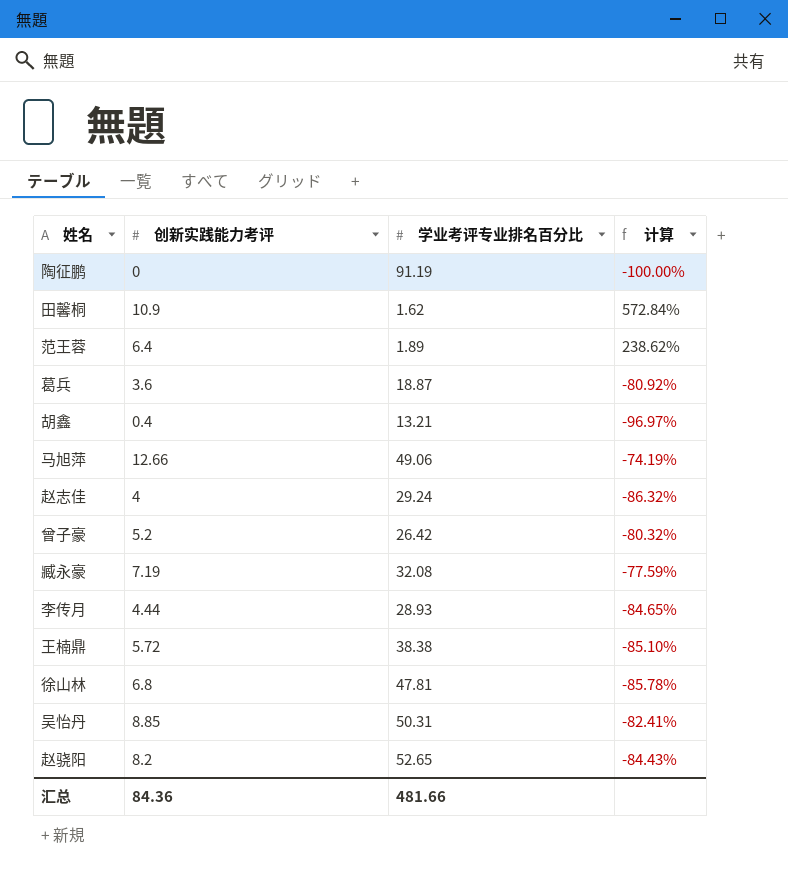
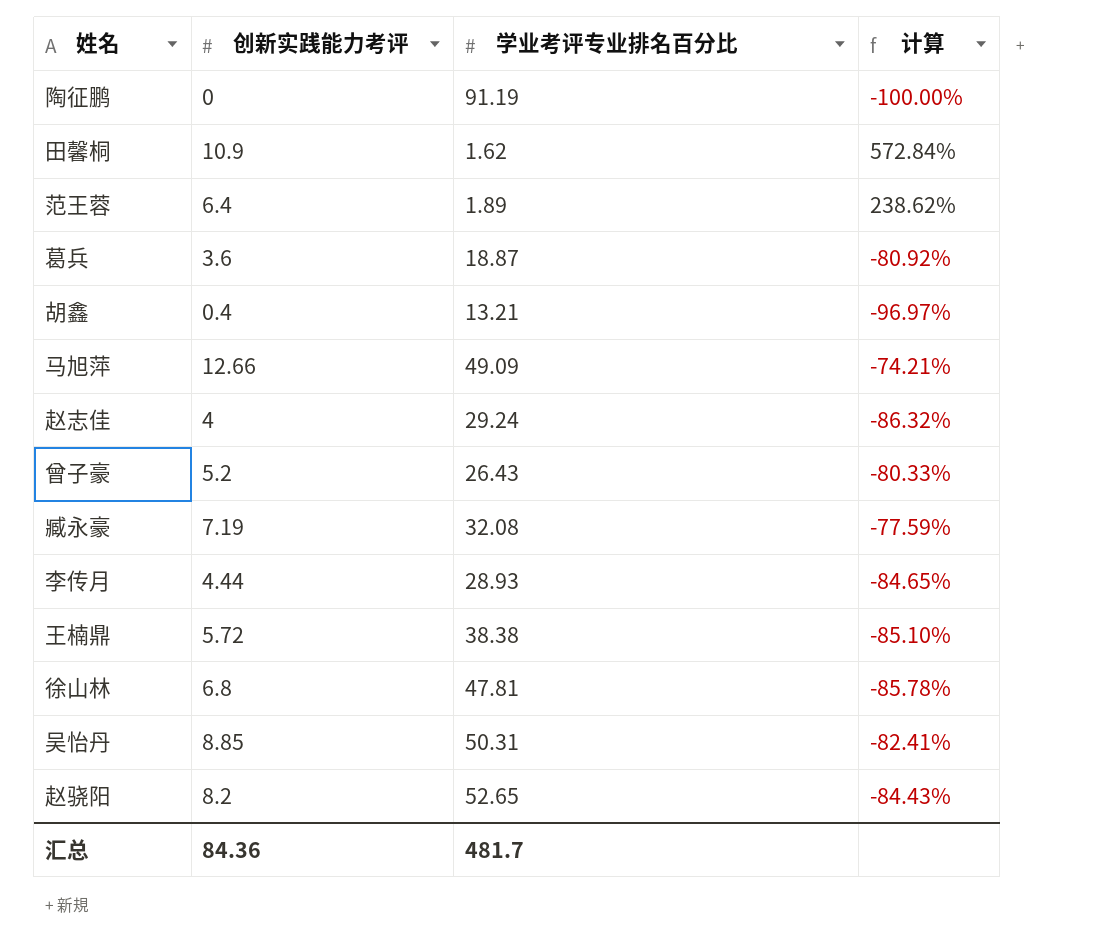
马旭萍 | 学业考评专业排名百分比: 49.06 -> 49.09
马旭萍 | 计算: -74.19% -> -74.21%
曾子豪 | 学业考评专业排名百分比: 26.42 -> 26.43
曾子豪 | 计算: -80.32% -> -80.33%
汇总 | 学业考评专业排名百分比: 481.66 -> 481.7

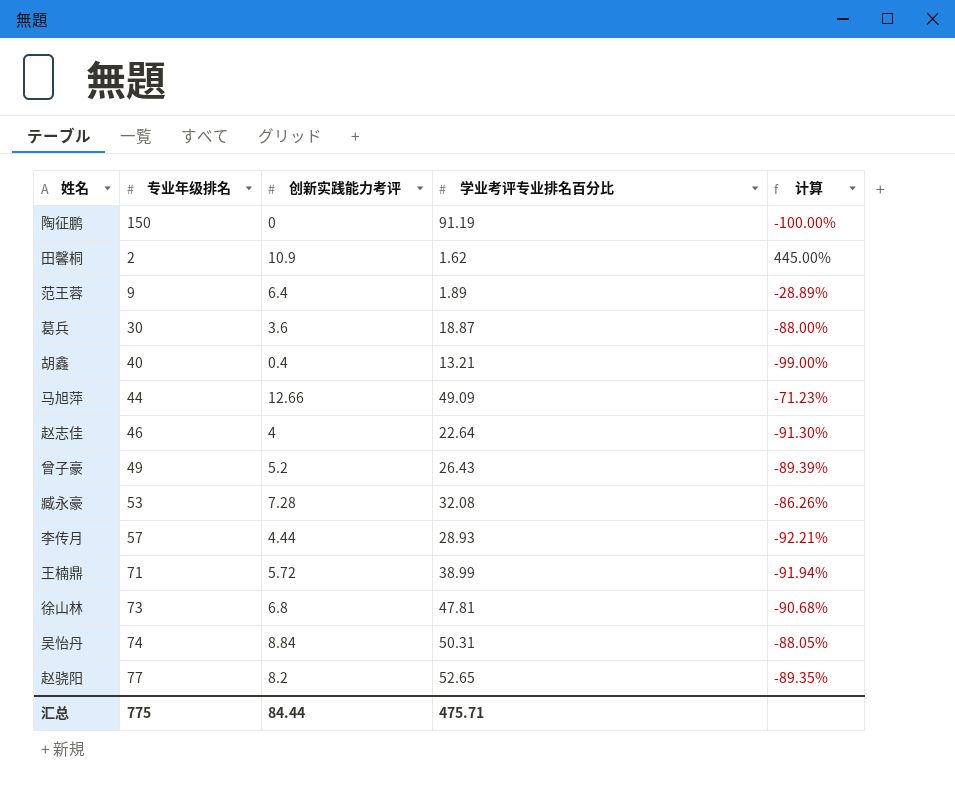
column 专业年级排名 | position: none -> 2
column 计算 | formula: ([创新实践能力考评] - [学业考评专业排名百分比]) / [学业考评专业排名百分比] -> ([创新实践能力考评] - [专业年级排名]) / [专业年级排名]
赵志佳 | 学业考评专业排名百分比: 29.24 -> 22.64
臧永豪 | 创新实践能力考评: 7.19 -> 7.28
王楠鼎 | 学业考评专业排名百分比: 38.38 -> 38.99
吴怡丹 | 创新实践能力考评: 8.85 -> 8.84
汇总 | 创新实践能力考评: 84.36 -> 84.44
汇总 | 学业考评专业排名百分比: 481.7 -> 475.71

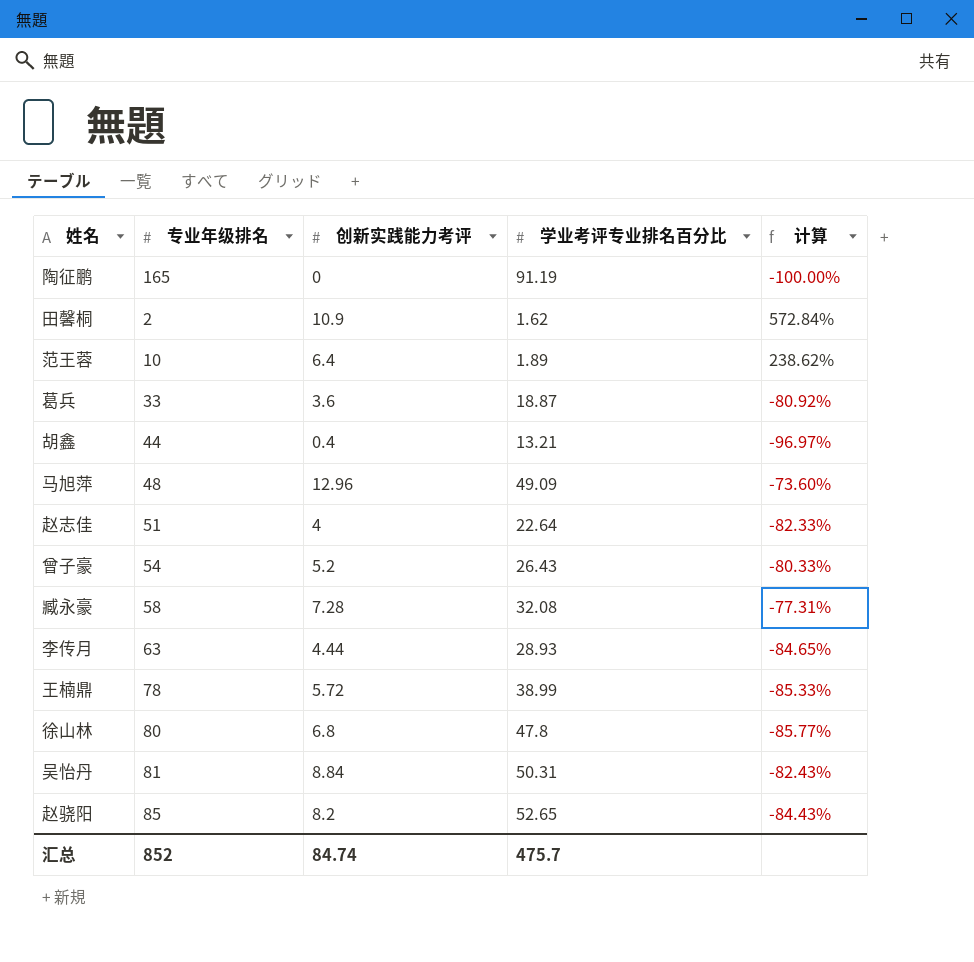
column 计算 | formula: ([创新实践能力考评] - [专业年级排名]) / [专业年级排名] -> ([创新实践能力考评] - [学业考评专业排名百分比]) / [学业考评专业排名百分比]
陶征鹏 | 专业年级排名: 150 -> 165
范王蓉 | 专业年级排名: 9 -> 10
葛兵 | 专业年级排名: 30 -> 33
胡鑫 | 专业年级排名: 40 -> 44
马旭萍 | 专业年级排名: 44 -> 48
马旭萍 | 创新实践能力考评: 12.66 -> 12.96
赵志佳 | 专业年级排名: 46 -> 51
曾子豪 | 专业年级排名: 49 -> 54
臧永豪 | 专业年级排名: 53 -> 58
李传月 | 专业年级排名: 57 -> 63
王楠鼎 | 专业年级排名: 71 -> 78
徐山林 | 专业年级排名: 73 -> 80
徐山林 | 学业考评专业排名百分比: 47.81 -> 47.8
吴怡丹 | 专业年级排名: 74 -> 81
赵骁阳 | 专业年级排名: 77 -> 85
汇总 | 专业年级排名: 775 -> 852
汇总 | 创新实践能力考评: 84.44 -> 84.74
汇总 | 学业考评专业排名百分比: 475.71 -> 475.7

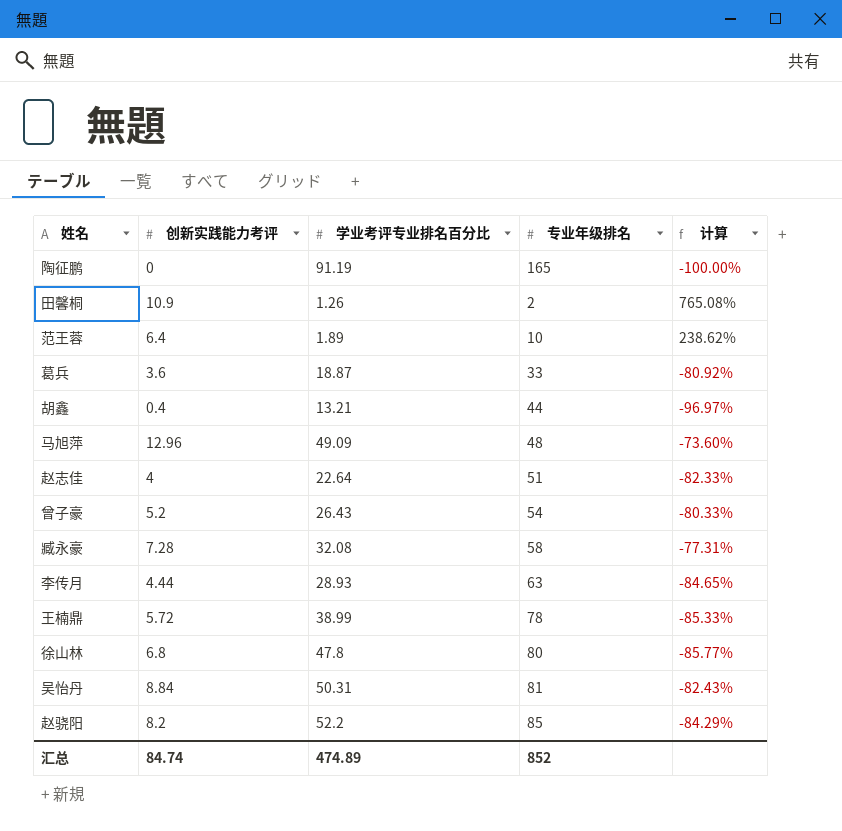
column 专业年级排名 | position: 2 -> 4
田馨桐 | 学业考评专业排名百分比: 1.62 -> 1.26
田馨桐 | 计算: 572.84% -> 765.08%
赵骁阳 | 学业考评专业排名百分比: 52.65 -> 52.2
赵骁阳 | 计算: -84.43% -> -84.29%
汇总 | 学业考评专业排名百分比: 475.7 -> 474.89

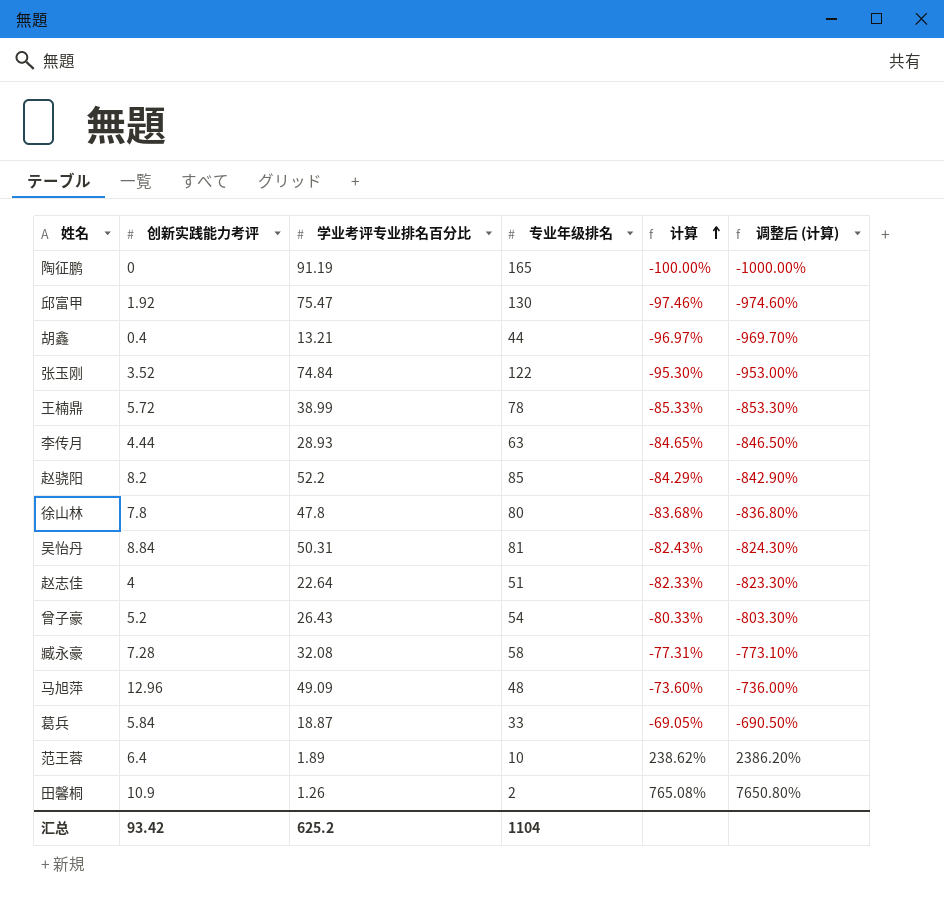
row order: none -> 计算 ascending
column 调整后 (计算) | formula: none -> [计算] * 10
row 邱富甲: none -> 1.92 | 75.47 | 130 | -97.46% | -974.60%
row 张玉刚: none -> 3.52 | 74.84 | 122 | -95.30% | -953.00%
徐山林 | 创新实践能力考评: 6.8 -> 7.8
徐山林 | 计算: -85.77% -> -83.68%
葛兵 | 创新实践能力考评: 3.6 -> 5.84
葛兵 | 计算: -80.92% -> -69.05%
汇总 | 创新实践能力考评: 84.74 -> 93.42
汇总 | 学业考评专业排名百分比: 474.89 -> 625.2
汇总 | 专业年级排名: 852 -> 1104

